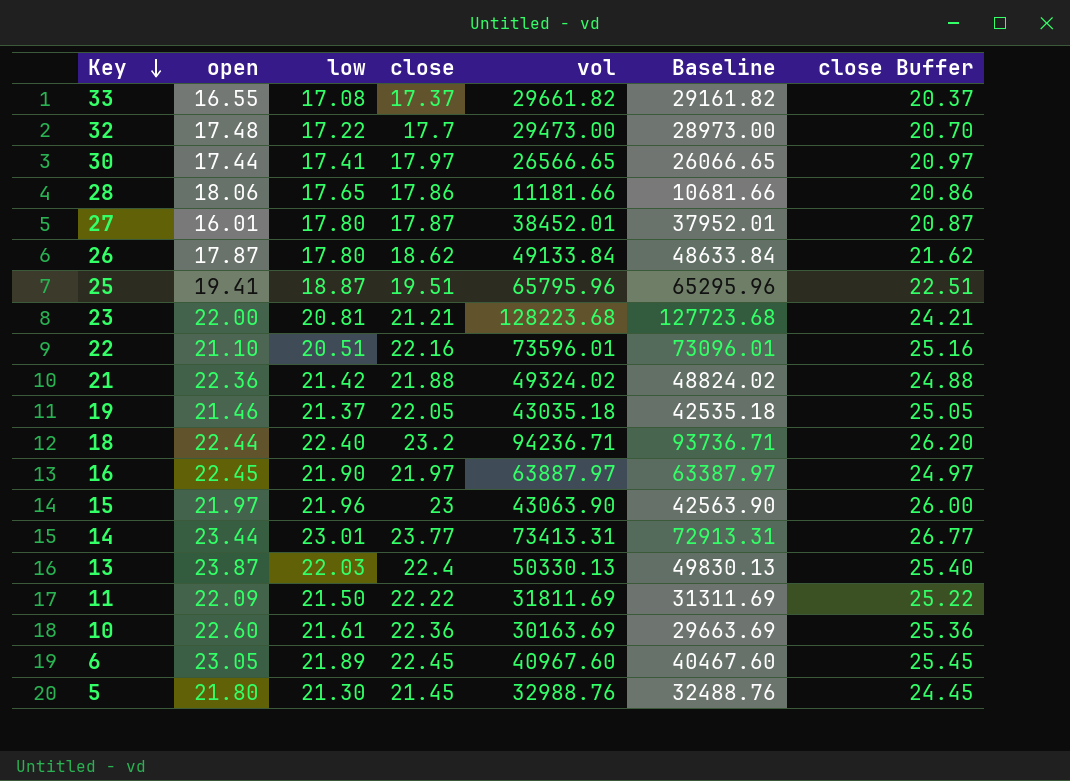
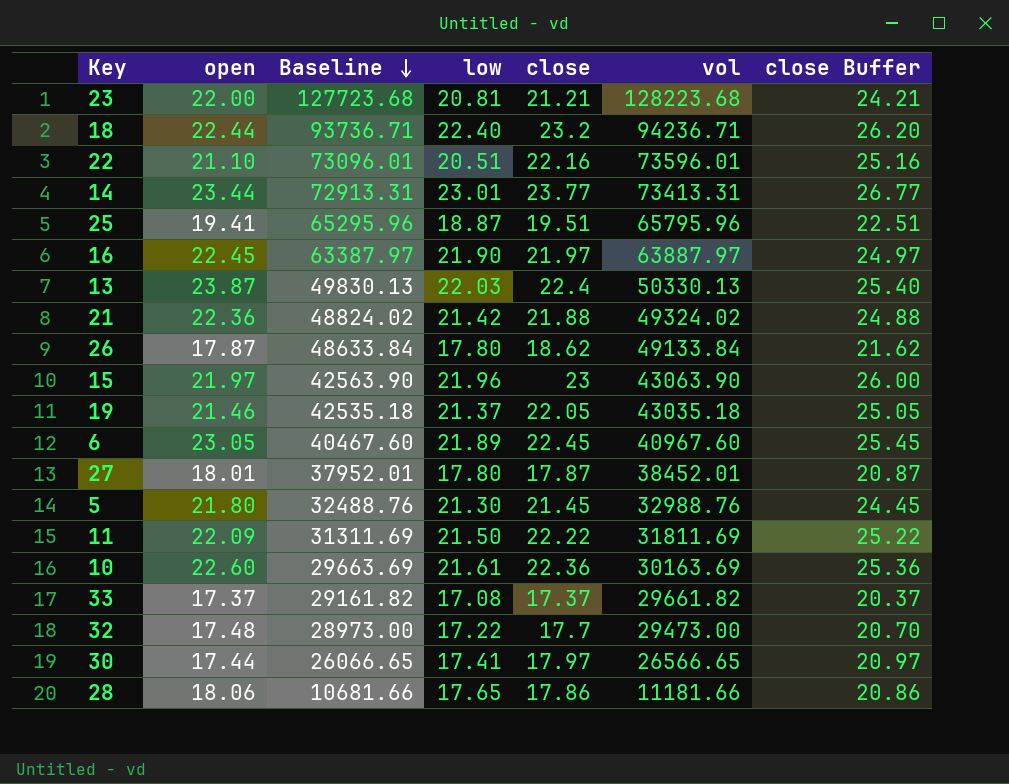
row order: Key descending -> Baseline descending
column Baseline | position: 6 -> 3
27 | open: 16.01 -> 18.01
33 | open: 16.55 -> 17.37

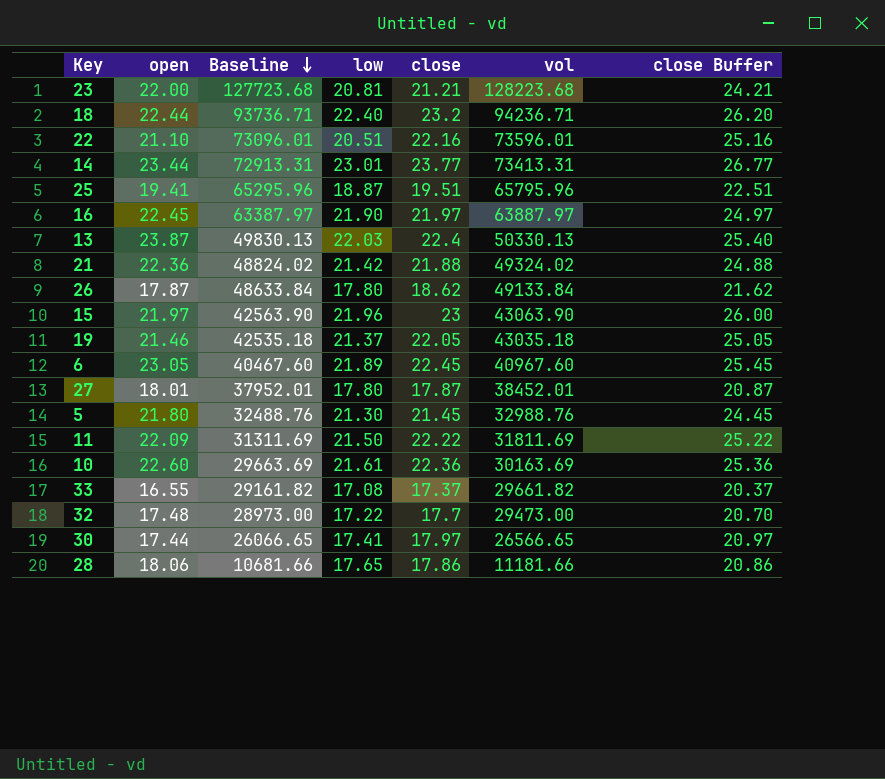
33 | open: 17.37 -> 16.55

